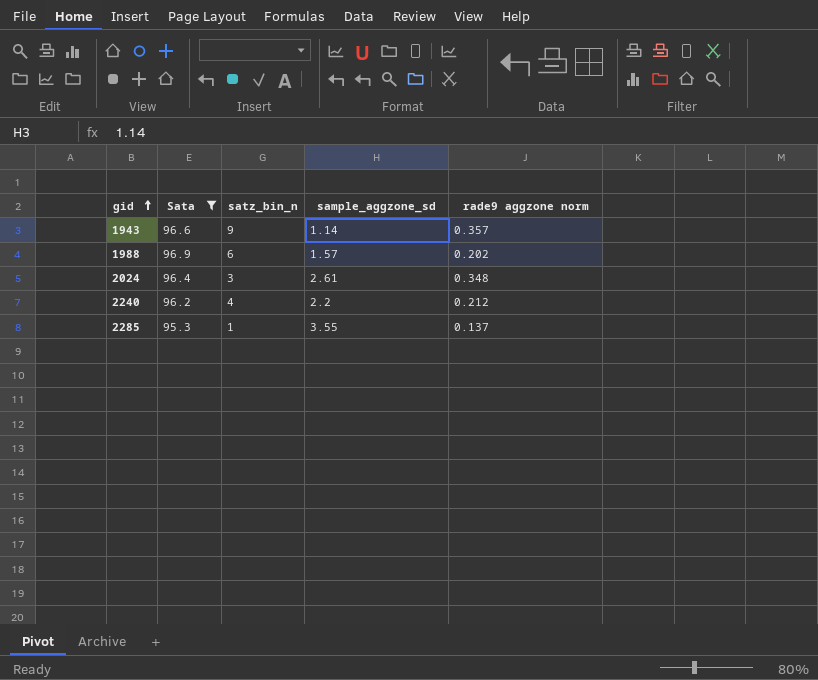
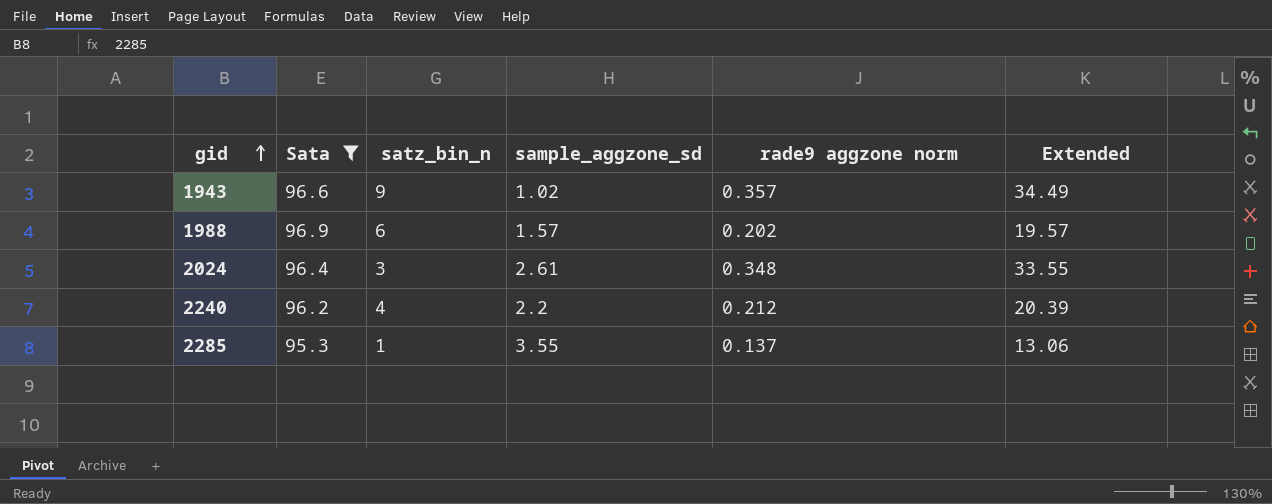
column Extended | formula: none -> [Sata] * [rade9 aggzone norm]
1943 | sample_aggzone_sd: 1.14 -> 1.02

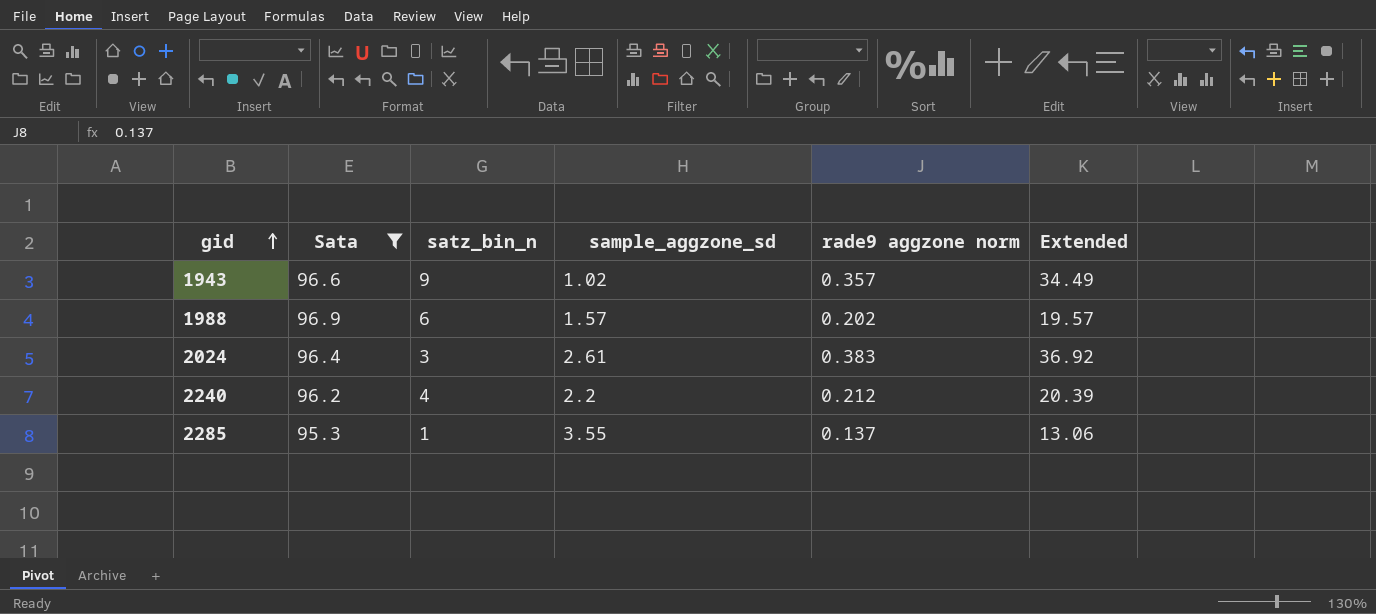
2024 | rade9 aggzone norm: 0.348 -> 0.383
2024 | Extended: 33.55 -> 36.92

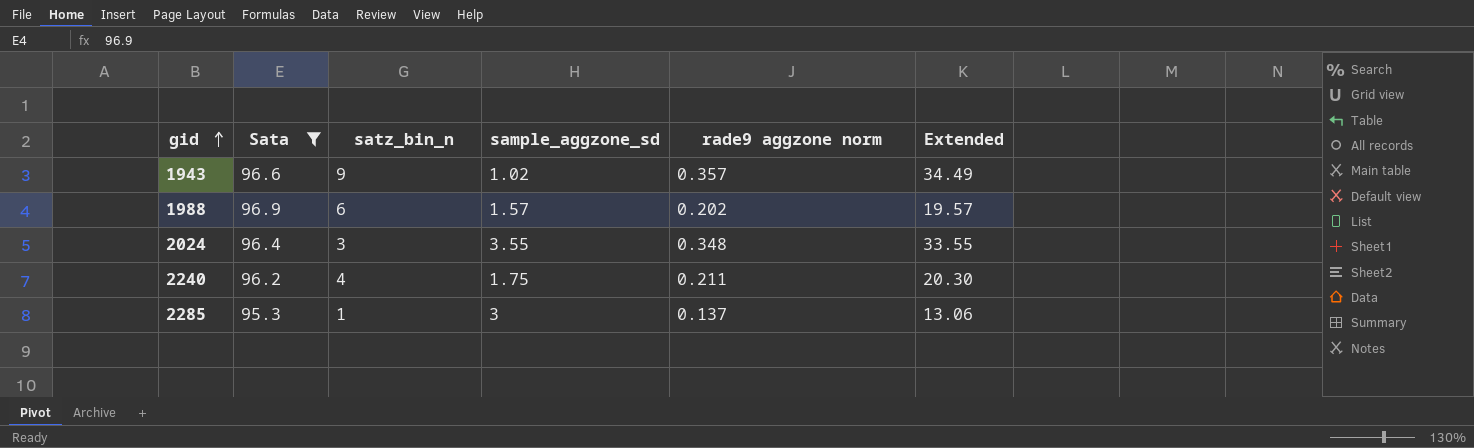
2024 | sample_aggzone_sd: 2.61 -> 3.55
2024 | rade9 aggzone norm: 0.383 -> 0.348
2024 | Extended: 36.92 -> 33.55
2240 | sample_aggzone_sd: 2.2 -> 1.75
2240 | rade9 aggzone norm: 0.212 -> 0.211
2240 | Extended: 20.39 -> 20.30
2285 | sample_aggzone_sd: 3.55 -> 3

